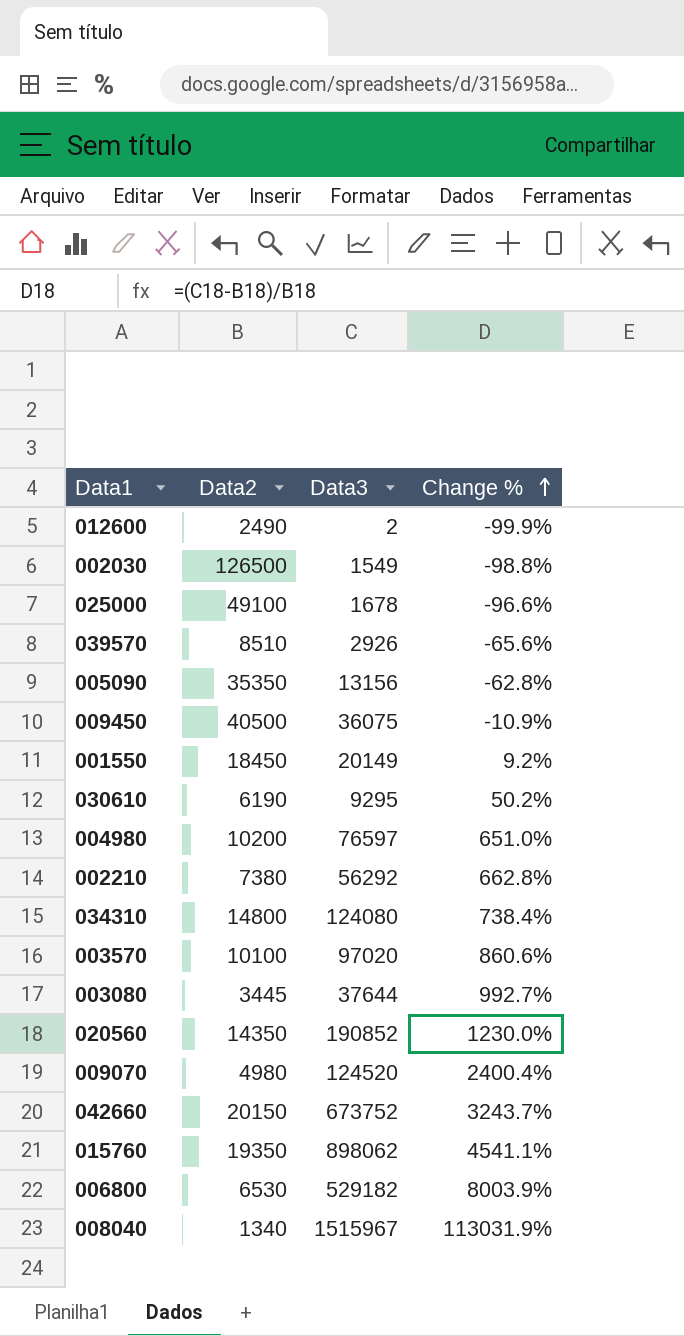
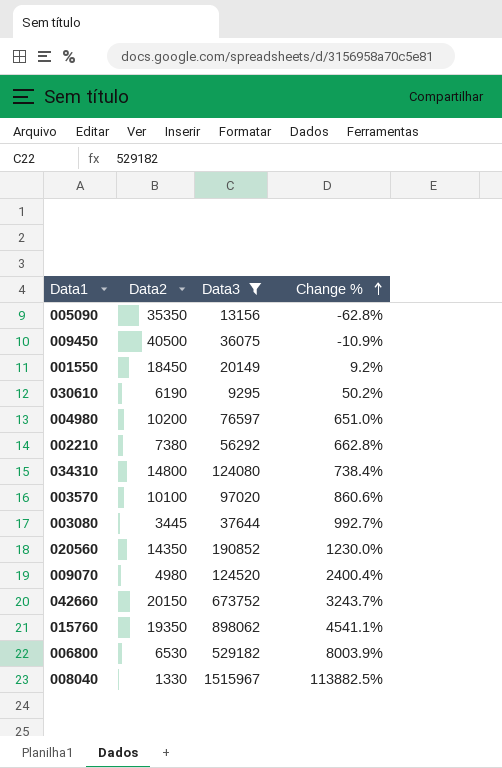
filter: none -> Data3 >= 9295
008040 | Data2: 1340 -> 1330
008040 | Change %: 113031.9% -> 113882.5%

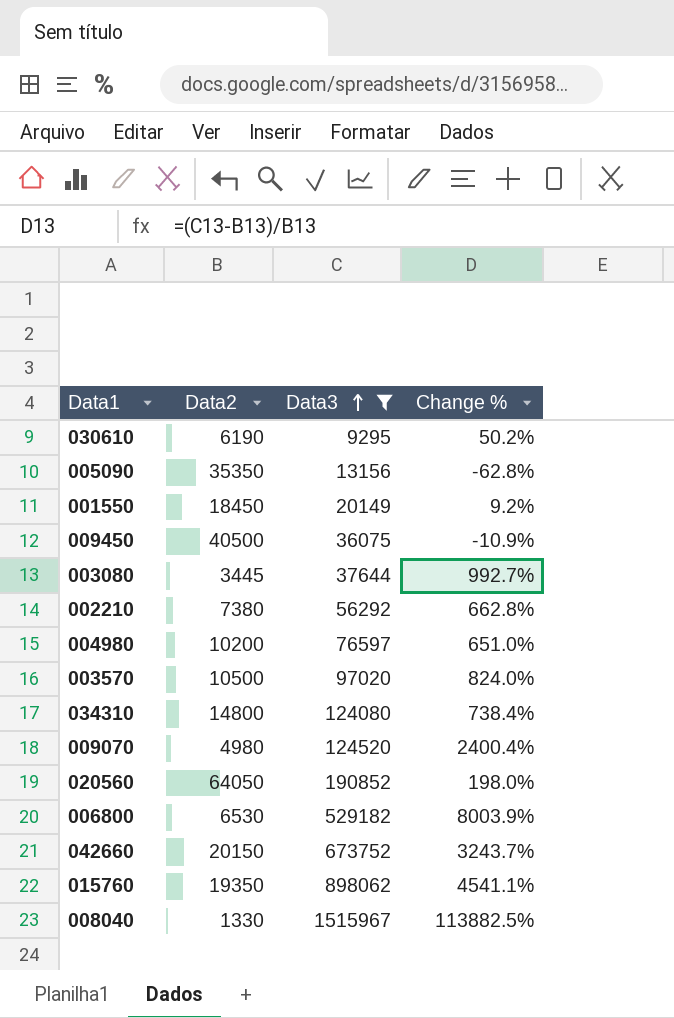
row order: Change % ascending -> Data3 ascending
003570 | Data2: 10100 -> 10500
003570 | Change %: 860.6% -> 824.0%
020560 | Data2: 14350 -> 64050
020560 | Change %: 1230.0% -> 198.0%

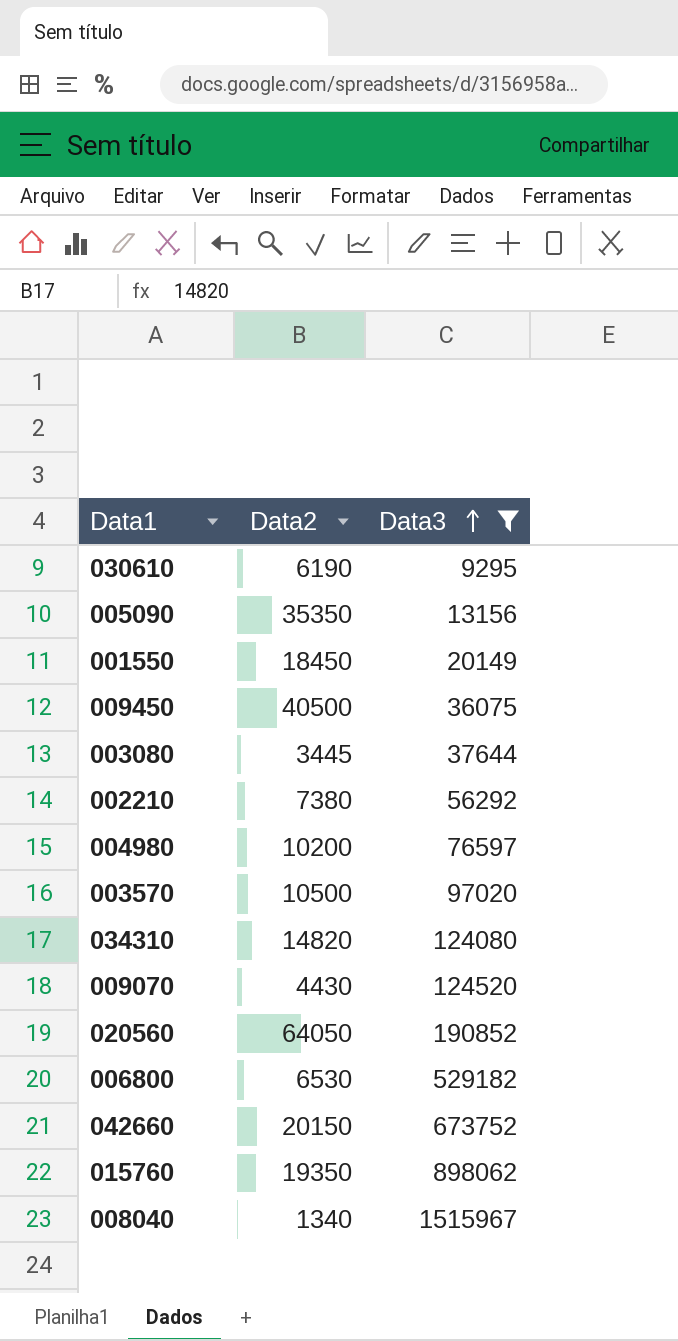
column Change % | formula: ([Data3] - [Data2]) / [Data2] -> none
034310 | Data2: 14800 -> 14820
009070 | Data2: 4980 -> 4430
008040 | Data2: 1330 -> 1340

